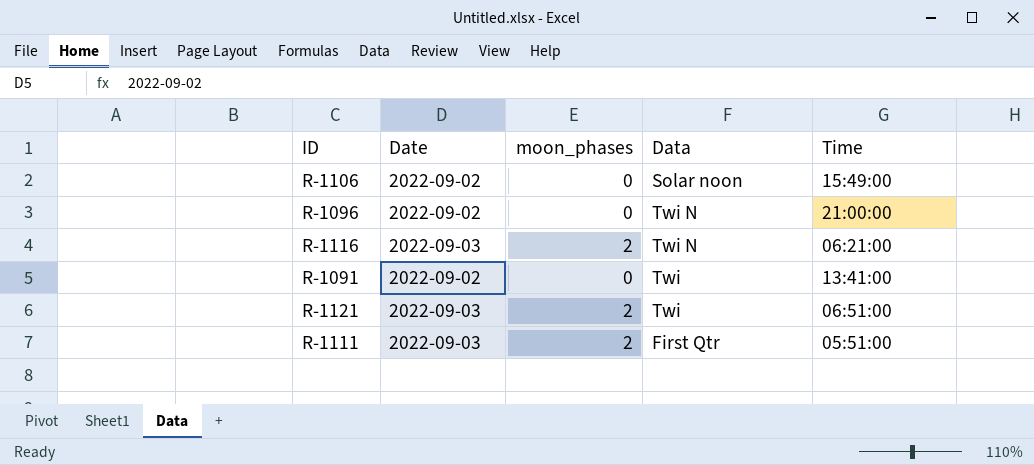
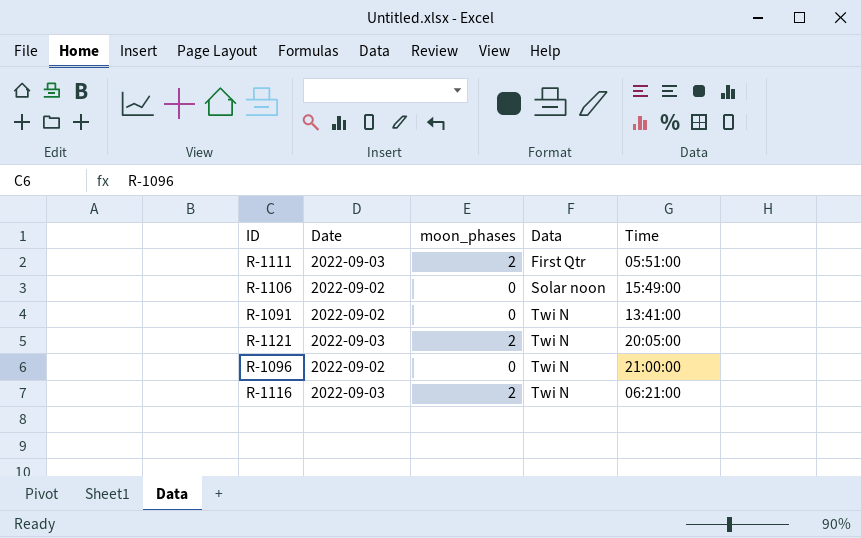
row order: none -> Data ascending
R-1091 | Data: Twi -> Twi N
R-1121 | Data: Twi -> Twi N
R-1121 | Time: 06:51:00 -> 20:05:00

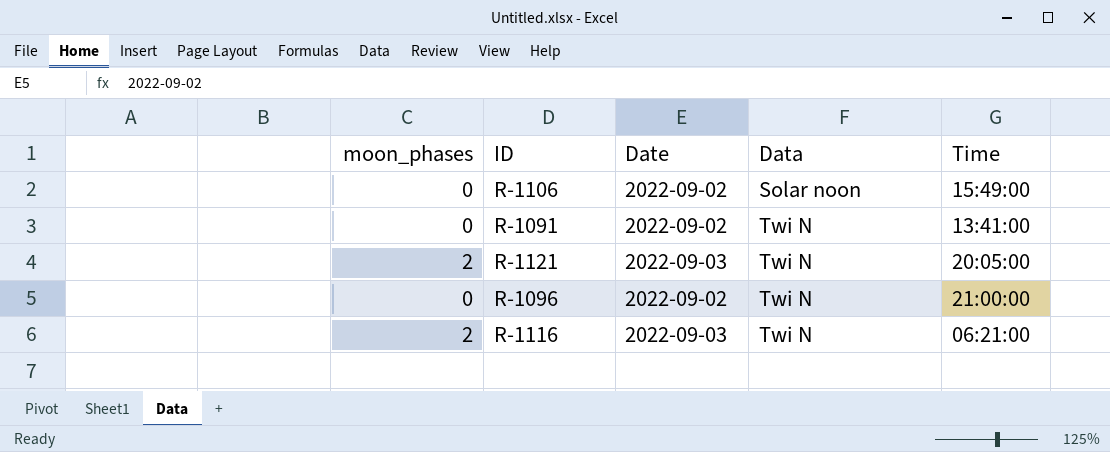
column moon_phases | position: 3 -> 1
row R-1111: 2022-09-03 | 2 | First Qtr | 05:51:00 -> none

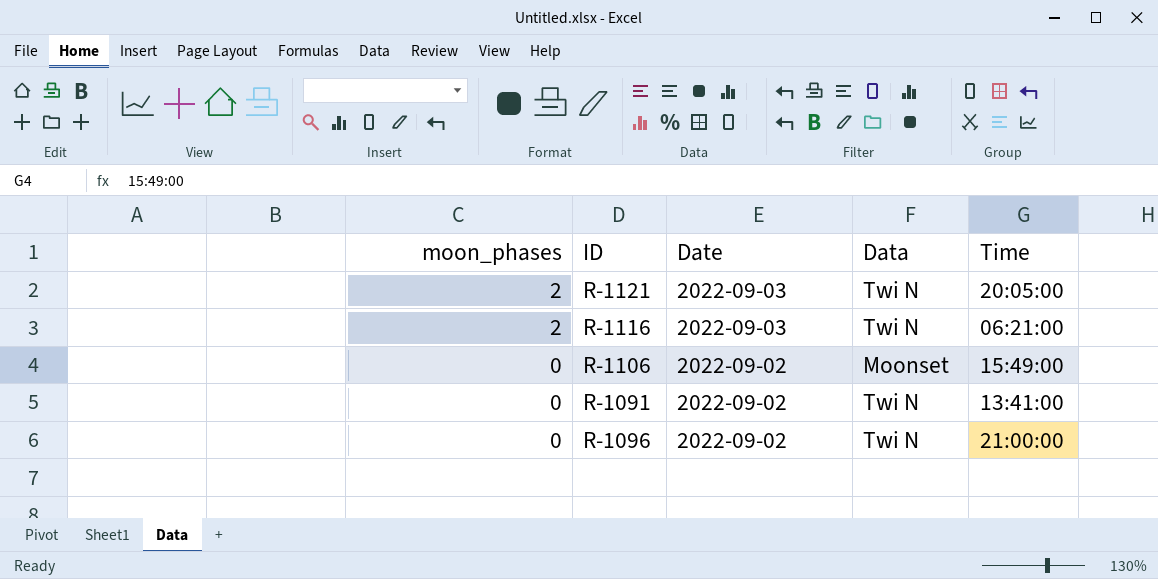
row order: Data ascending -> moon_phases descending
R-1106 | Data: Solar noon -> Moonset

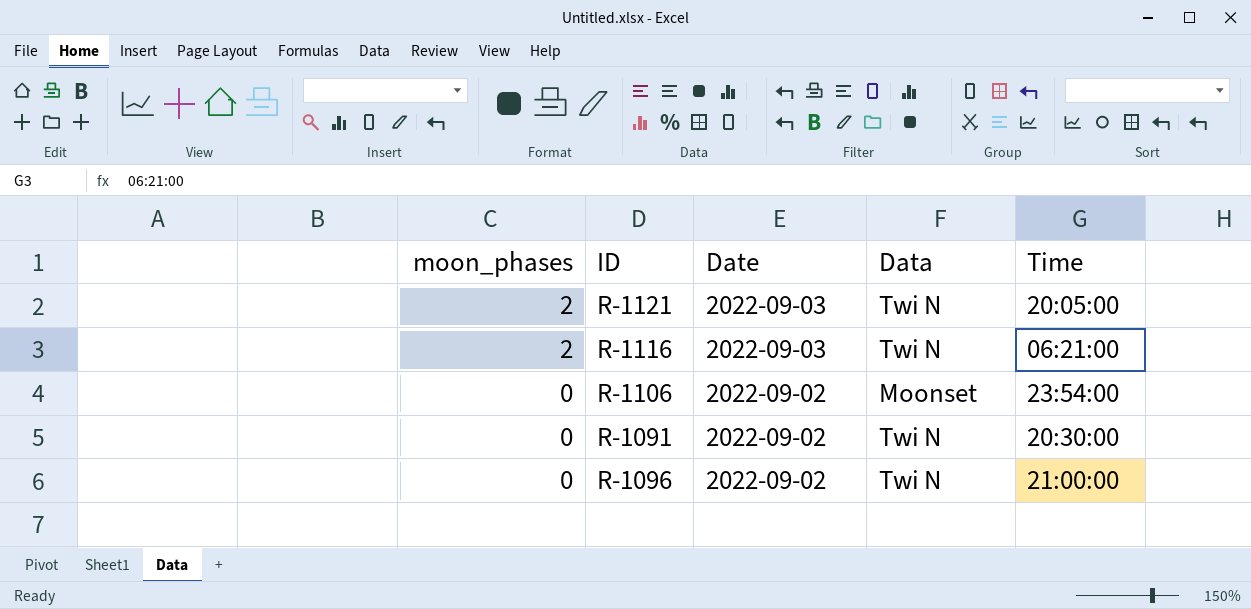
R-1106 | Time: 15:49:00 -> 23:54:00
R-1091 | Time: 13:41:00 -> 20:30:00

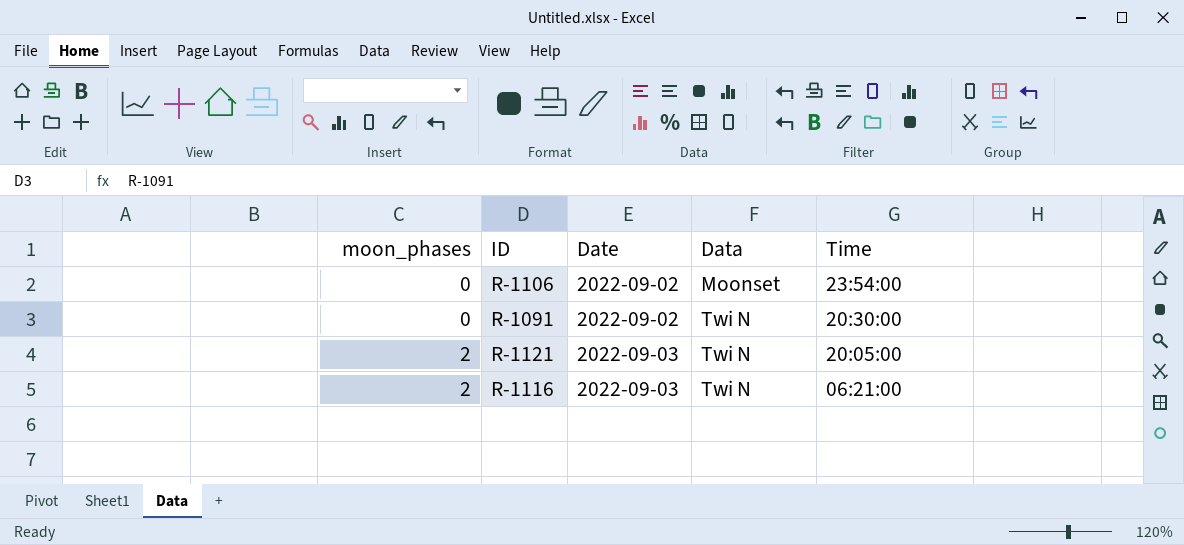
row order: moon_phases descending -> moon_phases ascending
row R-1096: 0 | 2022-09-02 | Twi N | 21:00:00 -> none

